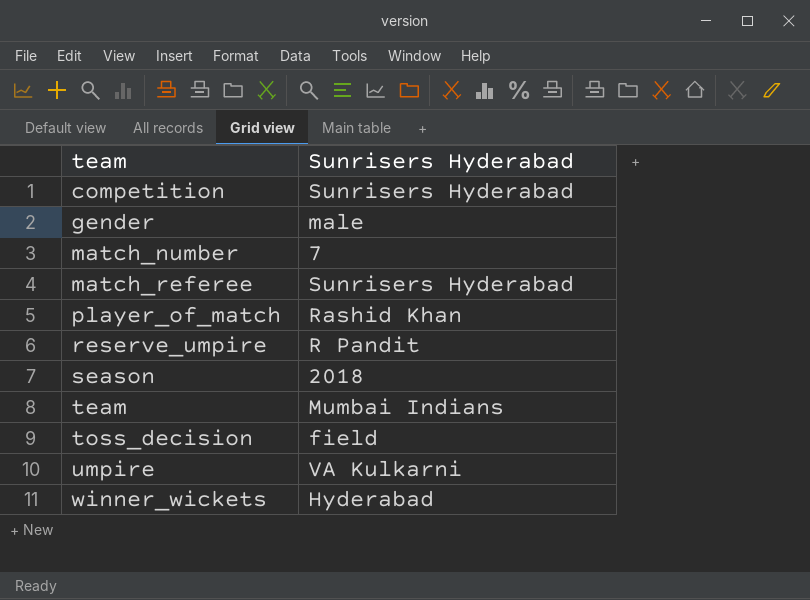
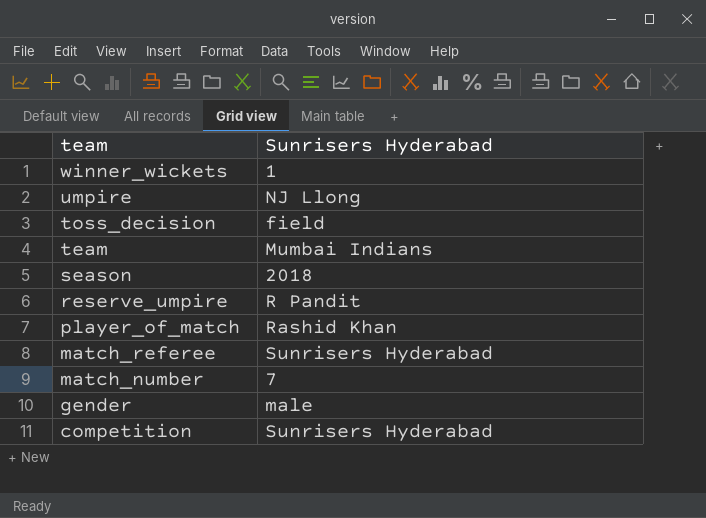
row order: team ascending -> team descending
winner_wickets | Sunrisers Hyderabad: Hyderabad -> 1
umpire | Sunrisers Hyderabad: VA Kulkarni -> NJ Llong

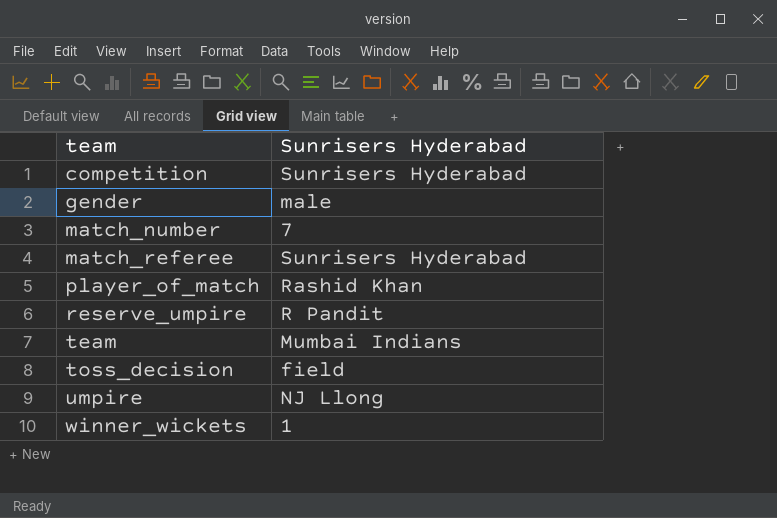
row order: team descending -> team ascending
row season: 2018 -> none

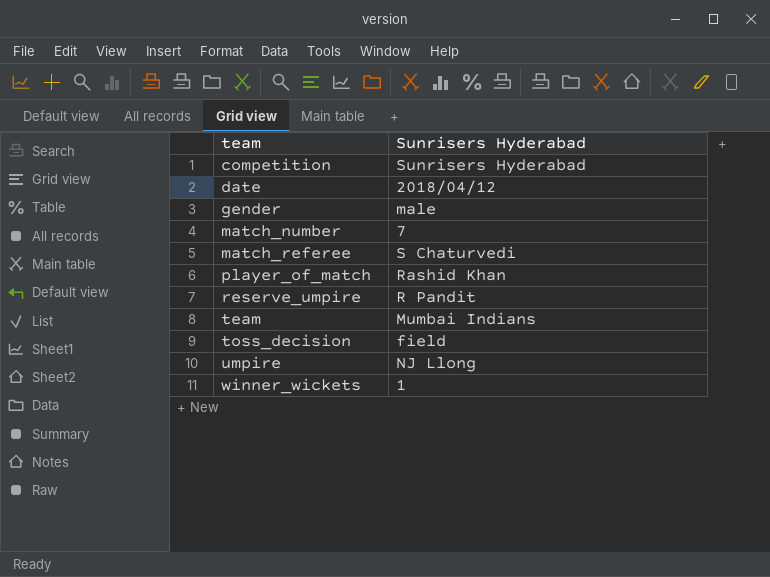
row date: none -> 2018/04/12
match_referee | Sunrisers Hyderabad: Sunrisers Hyderabad -> S Chaturvedi

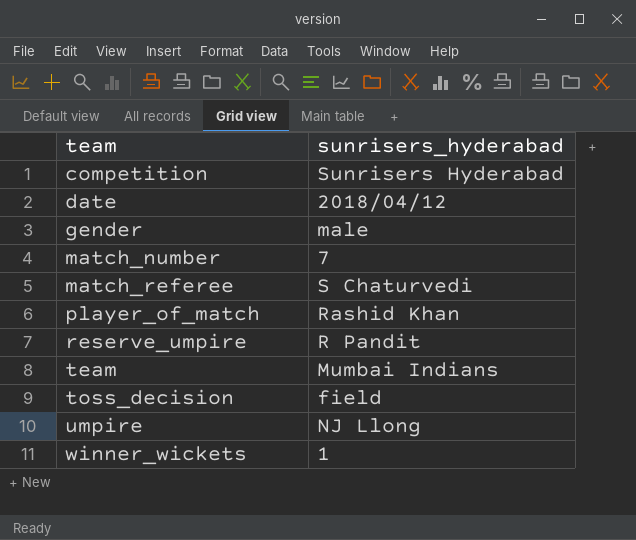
column name: Sunrisers Hyderabad -> sunrisers_hyderabad

